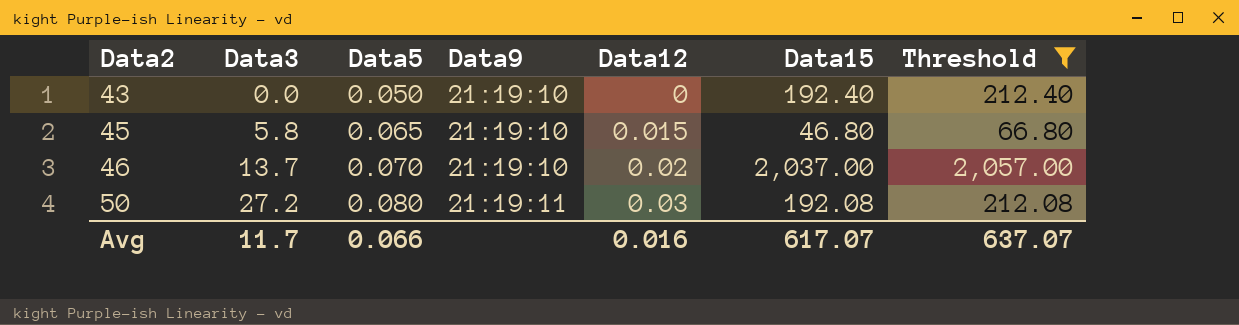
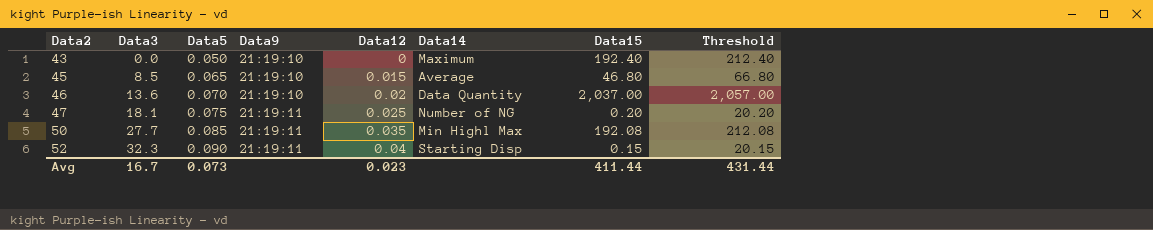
filter: Threshold >= 66.80 -> none
column Data14 | position: none -> 6
45 | Data3: 5.8 -> 8.5
46 | Data3: 13.7 -> 13.6
50 | Data3: 27.2 -> 27.7
50 | Data5: 0.080 -> 0.085
50 | Data12: 0.03 -> 0.035
Avg | Data3: 11.7 -> 16.7
Avg | Data5: 0.066 -> 0.073
Avg | Data12: 0.016 -> 0.023
Avg | Data15: 617.07 -> 411.44
Avg | Threshold: 637.07 -> 431.44

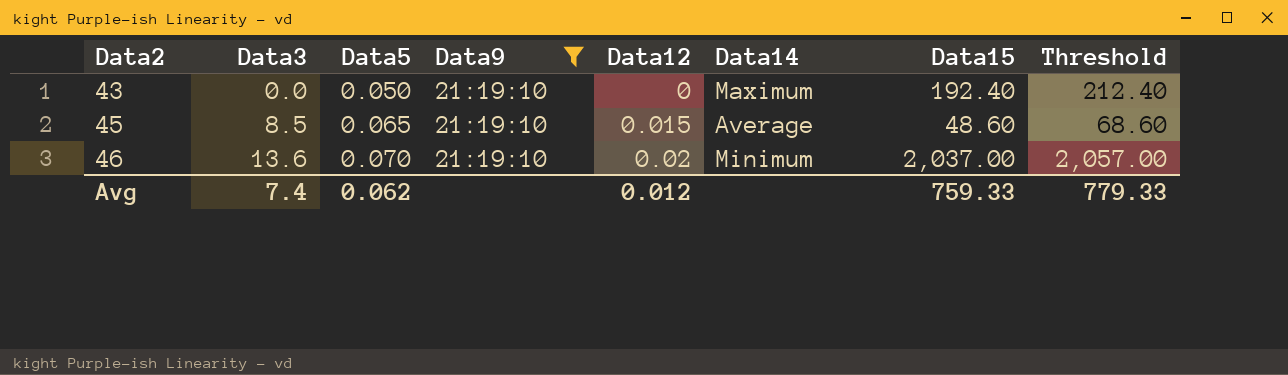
filter: none -> Data9 = 21:19:10
45 | Data15: 46.80 -> 48.60
45 | Threshold: 66.80 -> 68.60
46 | Data14: Data Quantity -> Minimum
Avg | Data3: 16.7 -> 7.4
Avg | Data5: 0.073 -> 0.062
Avg | Data12: 0.023 -> 0.012
Avg | Data15: 411.44 -> 759.33
Avg | Threshold: 431.44 -> 779.33

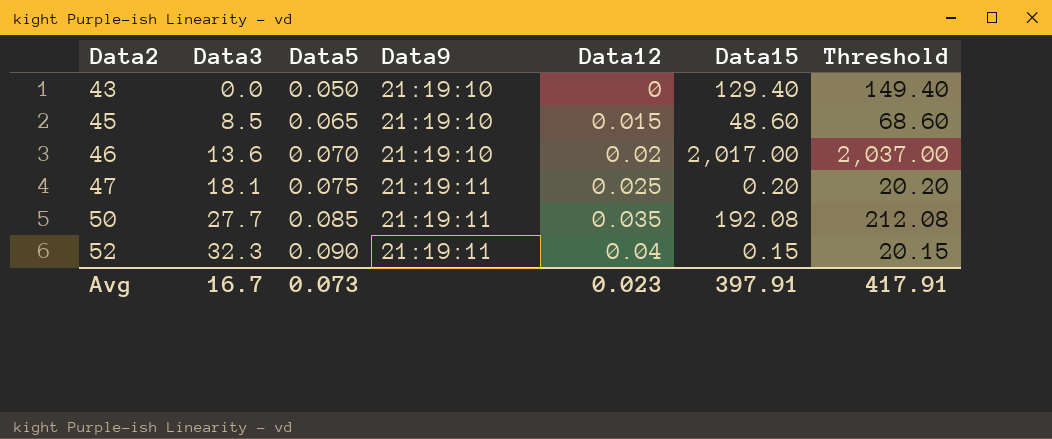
filter: Data9 = 21:19:10 -> none
column Data14 | position: 6 -> none
43 | Data15: 192.40 -> 129.40
43 | Threshold: 212.40 -> 149.40
46 | Data15: 2,037.00 -> 2,017.00
46 | Threshold: 2,057.00 -> 2,037.00
Avg | Data3: 7.4 -> 16.7
Avg | Data5: 0.062 -> 0.073
Avg | Data12: 0.012 -> 0.023
Avg | Data15: 759.33 -> 397.91
Avg | Threshold: 779.33 -> 417.91

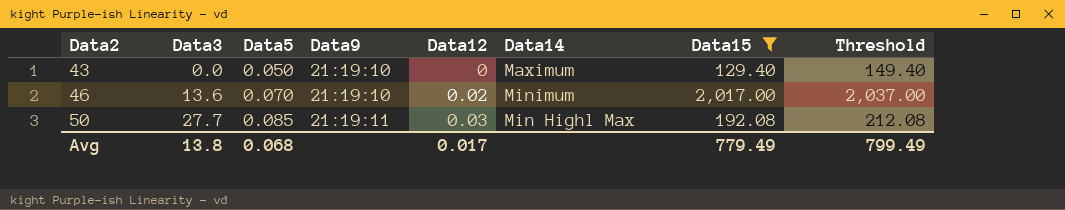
filter: none -> Data15 >= 129.40
column Data14 | position: none -> 6
50 | Data12: 0.035 -> 0.03
Avg | Data3: 16.7 -> 13.8
Avg | Data5: 0.073 -> 0.068
Avg | Data12: 0.023 -> 0.017
Avg | Data15: 397.91 -> 779.49
Avg | Threshold: 417.91 -> 799.49

